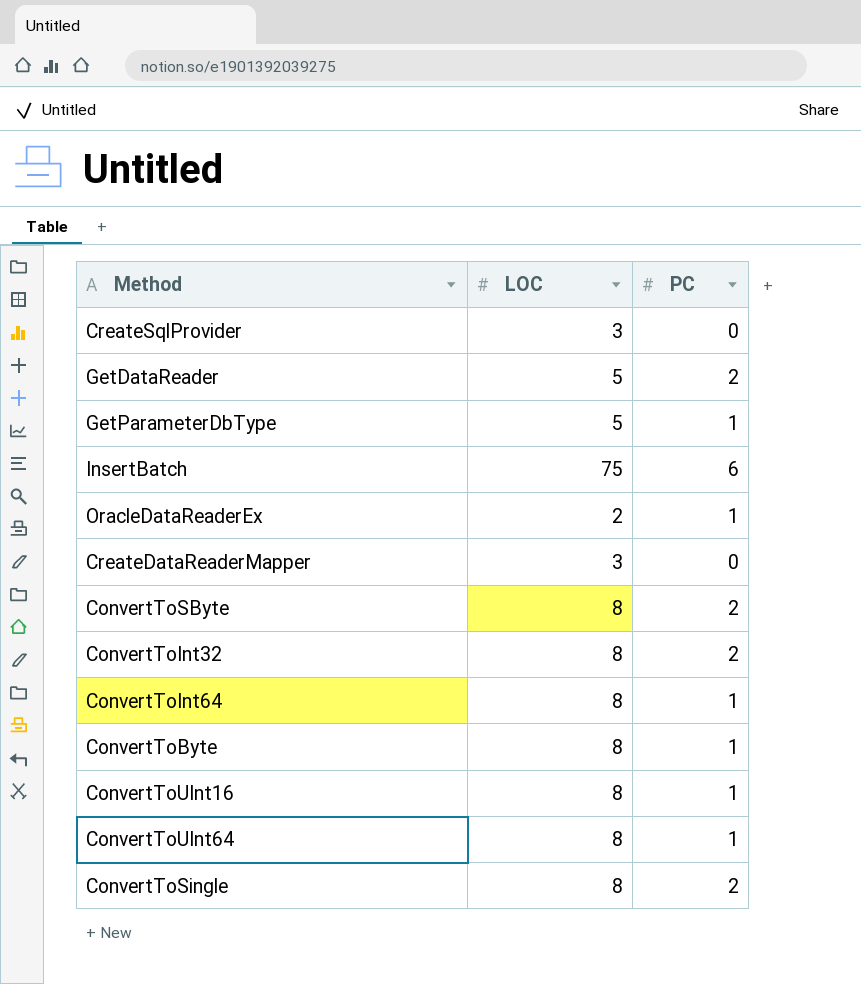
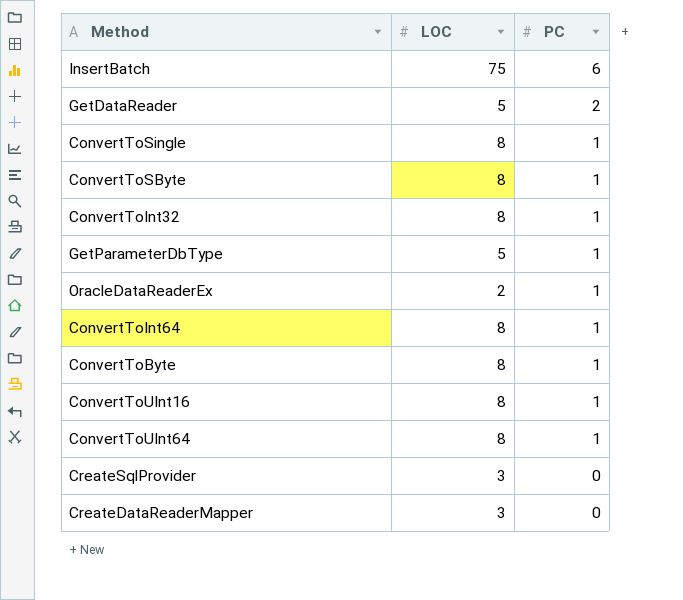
row order: none -> PC descending
ConvertToSingle | PC: 2 -> 1
ConvertToSByte | PC: 2 -> 1
ConvertToInt32 | PC: 2 -> 1

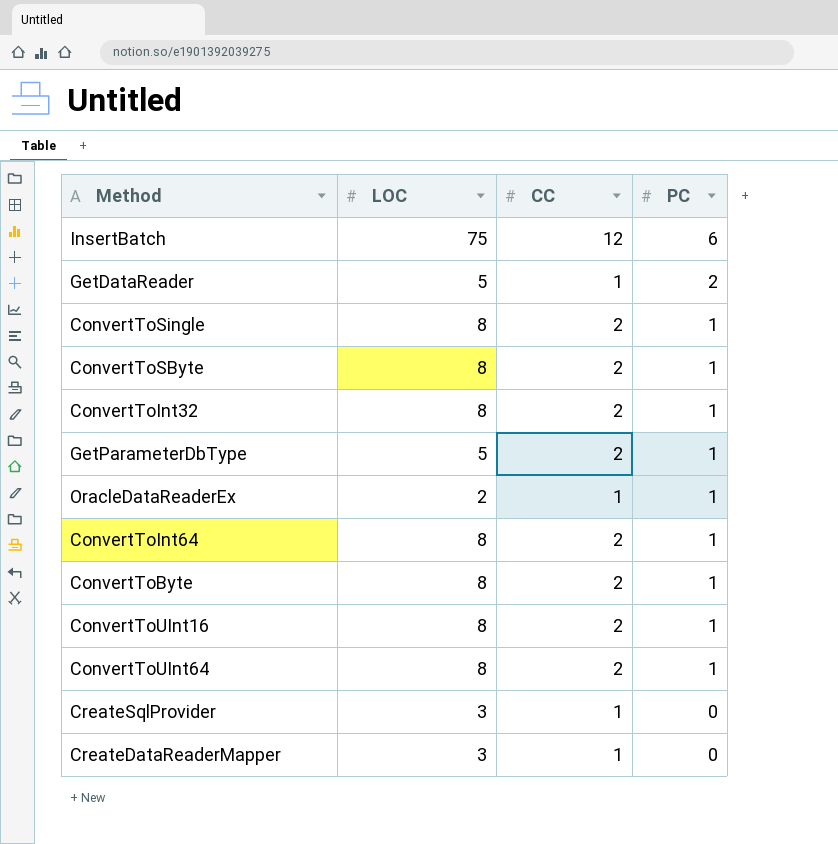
column CC | position: none -> 3

